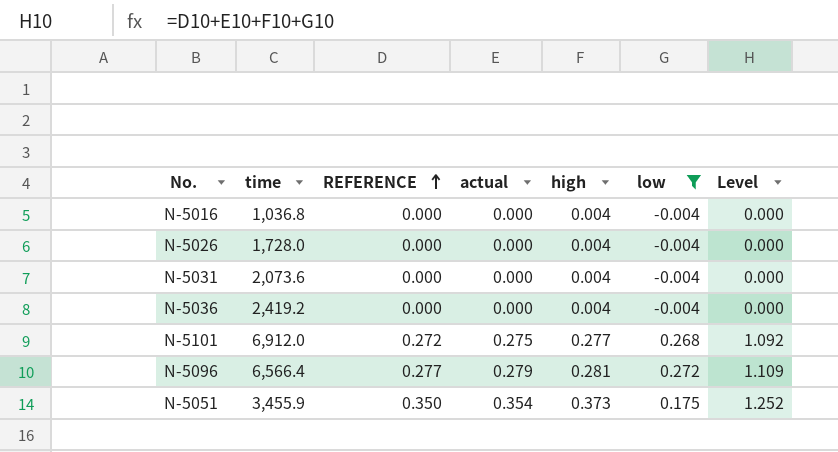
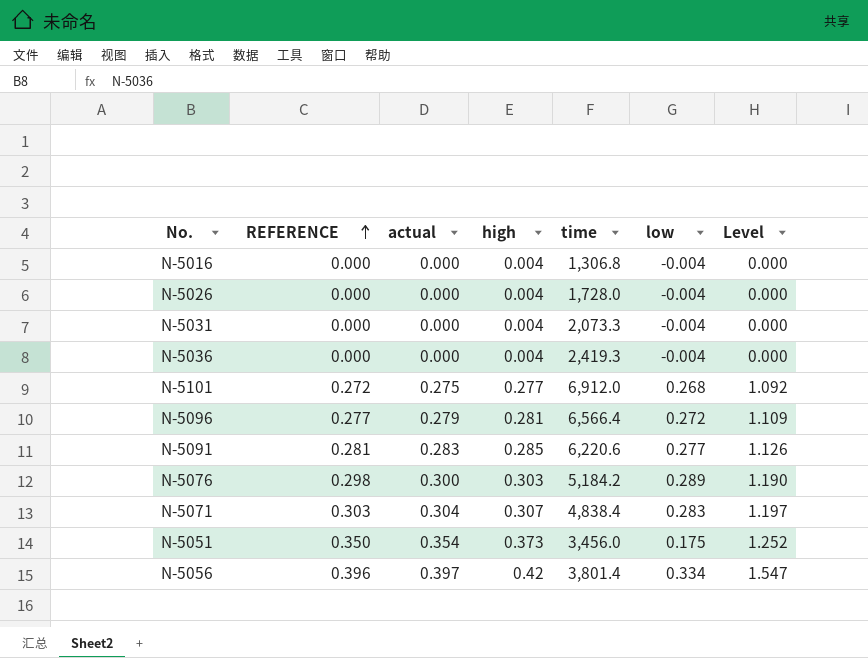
filter: low <= 0.272 -> none
column time | position: 2 -> 5
N-5016 | time: 1,036.8 -> 1,306.8
N-5031 | time: 2,073.6 -> 2,073.3
N-5036 | time: 2,419.2 -> 2,419.3
N-5051 | time: 3,455.9 -> 3,456.0

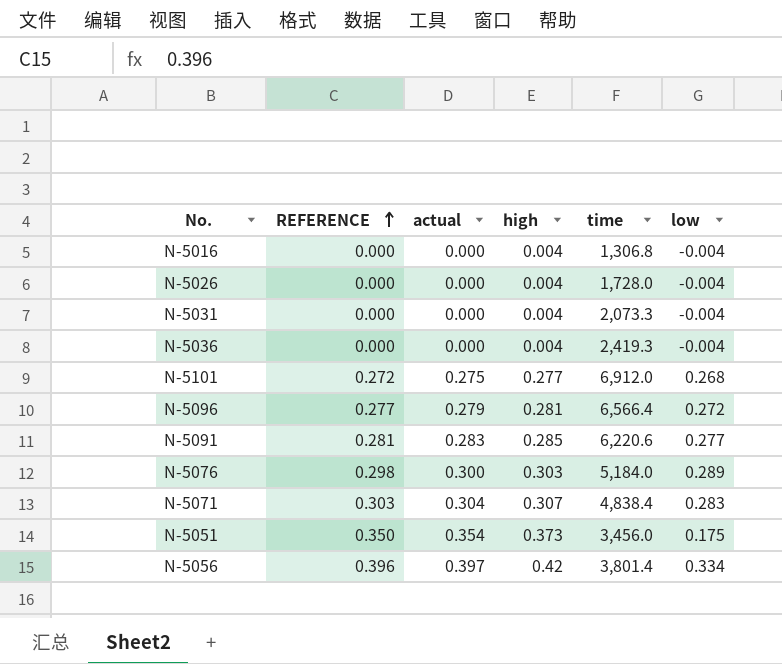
column Level | formula: [REFERENCE] + [actual] + [high] + [low] -> none
N-5076 | time: 5,184.2 -> 5,184.0

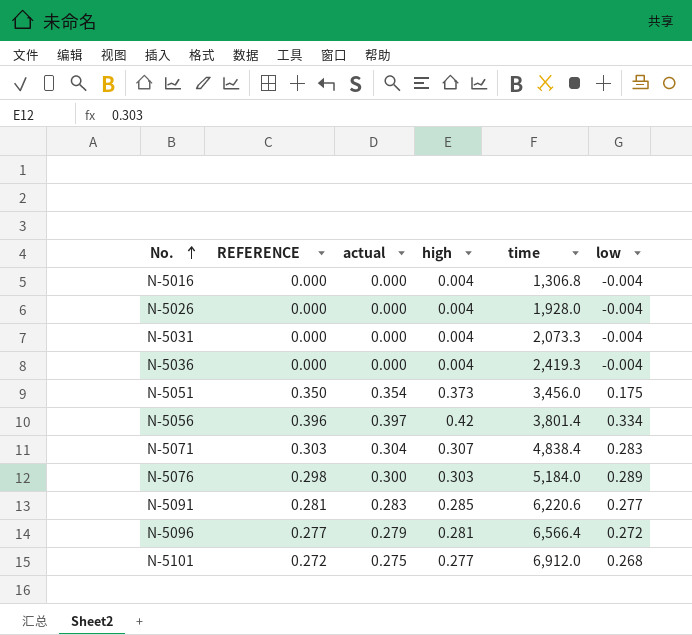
row order: REFERENCE ascending -> No. ascending
N-5026 | time: 1,728.0 -> 1,928.0

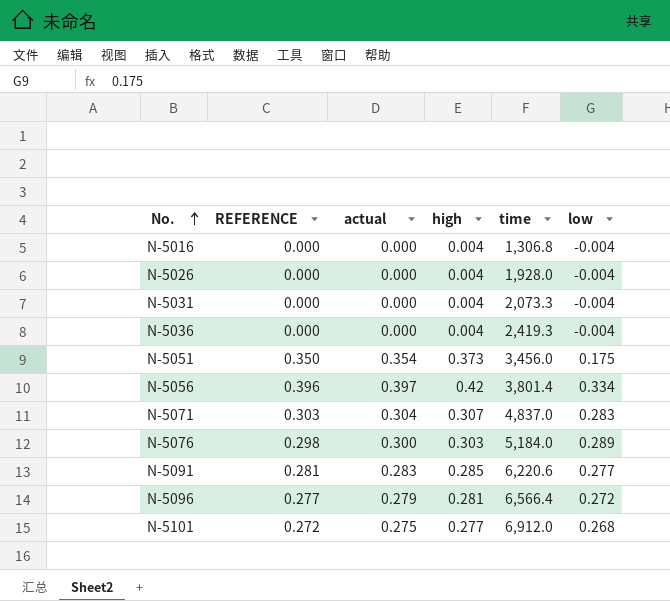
N-5071 | time: 4,838.4 -> 4,837.0

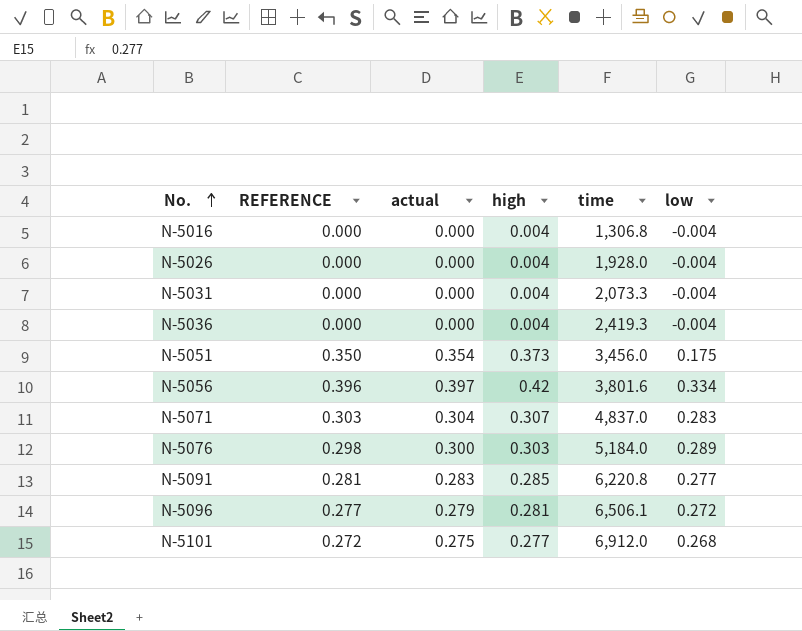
N-5056 | time: 3,801.4 -> 3,801.6
N-5091 | time: 6,220.6 -> 6,220.8
N-5096 | time: 6,566.4 -> 6,506.1

